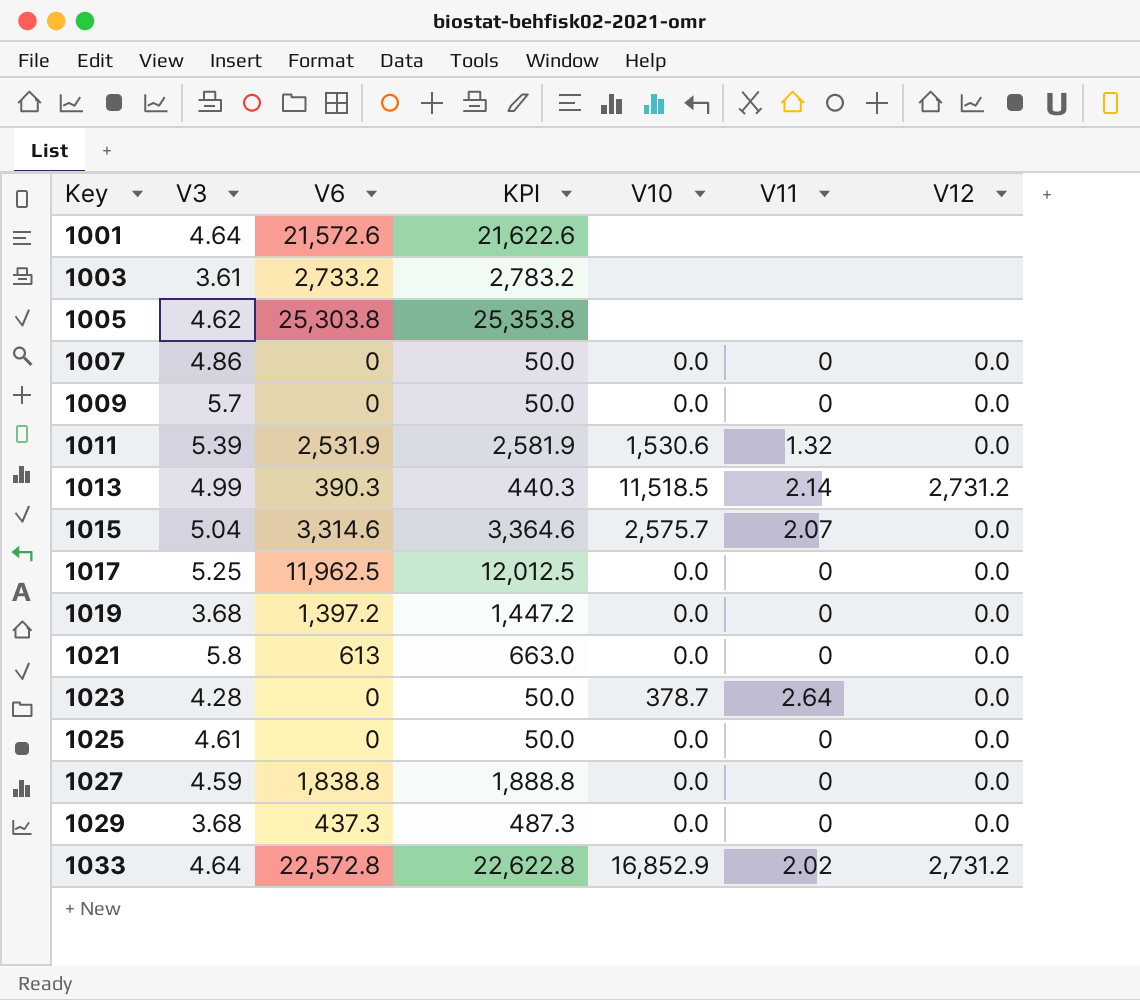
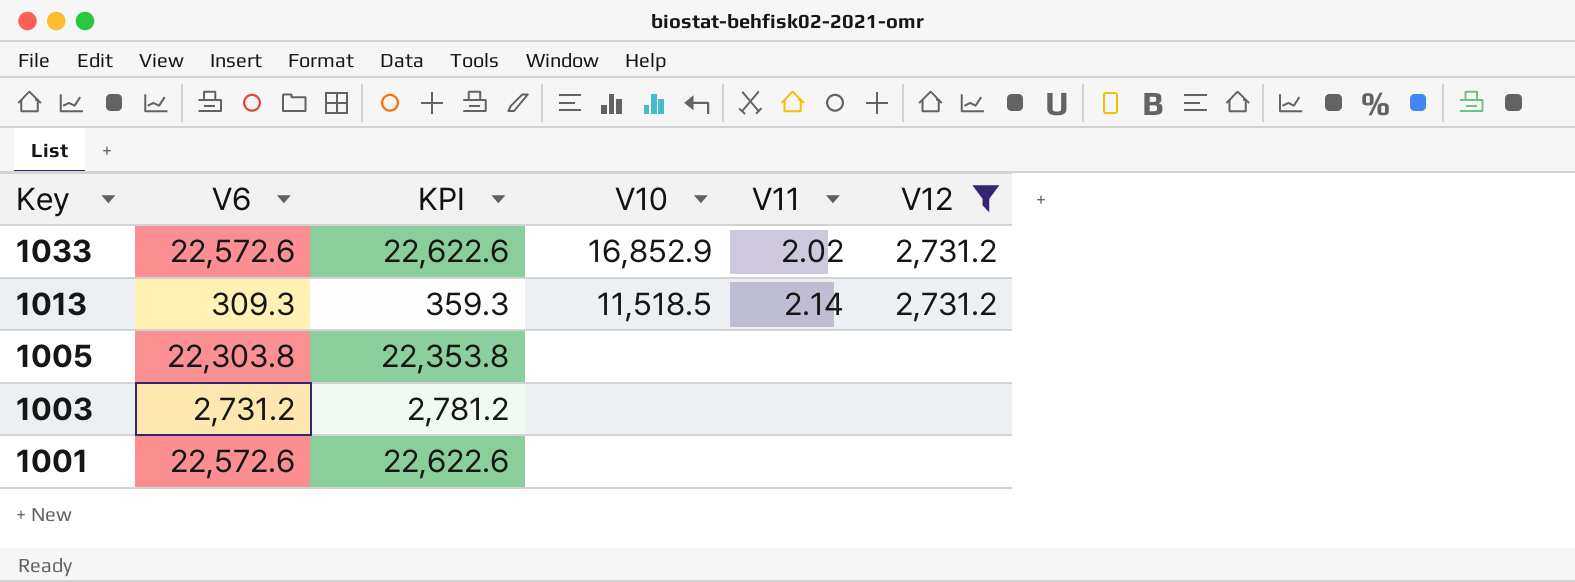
filter: none -> V12 != 0.0
row order: Key ascending -> Key descending
column V3 | position: 2 -> none
1033 | V6: 22,572.8 -> 22,572.6
1033 | KPI: 22,622.8 -> 22,622.6
1013 | V6: 390.3 -> 309.3
1013 | KPI: 440.3 -> 359.3
1005 | V6: 25,303.8 -> 22,303.8
1005 | KPI: 25,353.8 -> 22,353.8
1003 | V6: 2,733.2 -> 2,731.2
1003 | KPI: 2,783.2 -> 2,781.2
1001 | V6: 21,572.6 -> 22,572.6
1001 | KPI: 21,622.6 -> 22,622.6

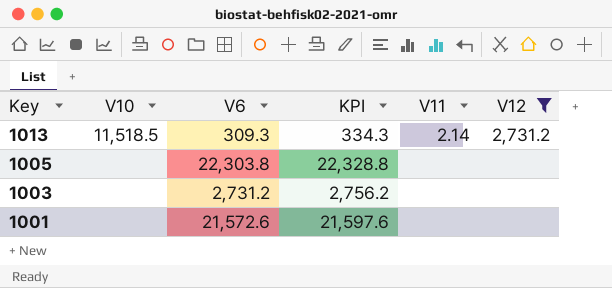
column V10 | position: 4 -> 2
column KPI | formula: [V6] + 50 -> [V6] + 25
row 1033: 22,572.6 | 22,622.6 | 16,852.9 | 2.02 | 2,731.2 -> none
1001 | V6: 22,572.6 -> 21,572.6

